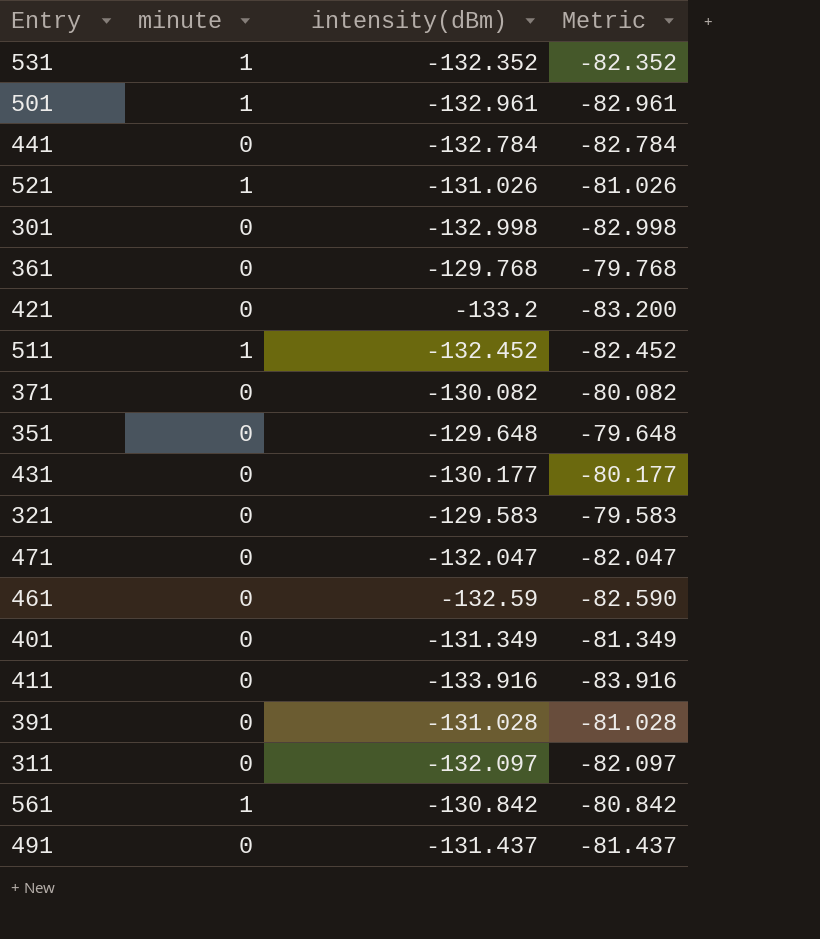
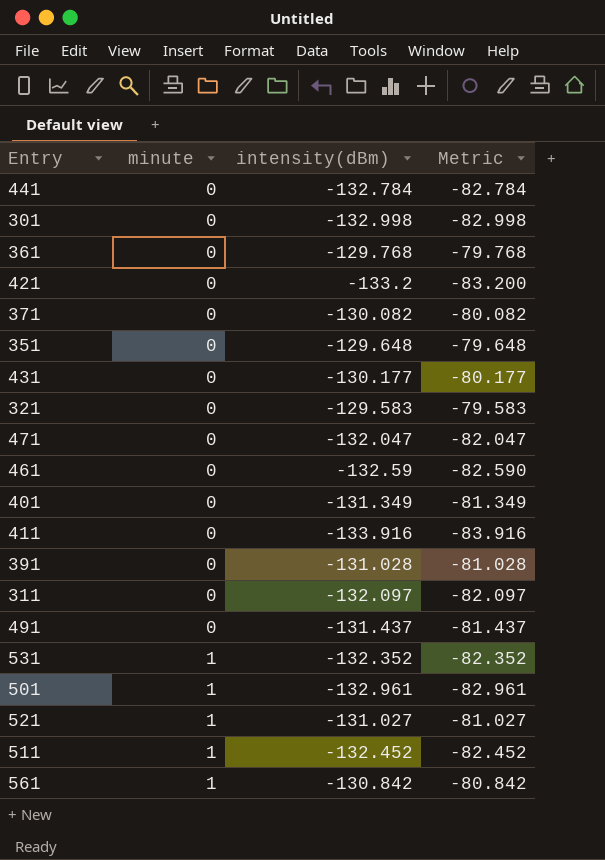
row order: none -> minute ascending
521 | intensity(dBm): -131.026 -> -131.027
521 | Metric: -81.026 -> -81.027

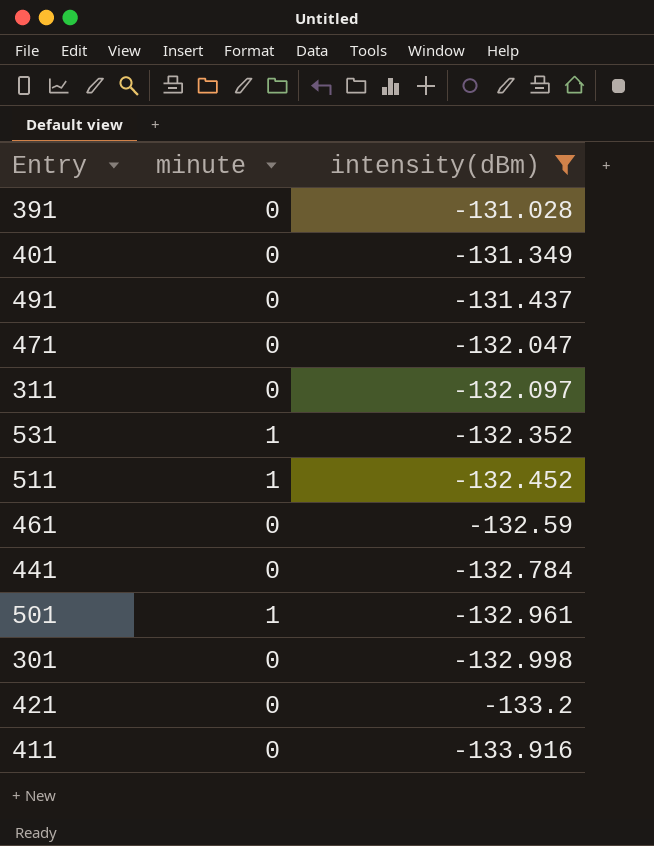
filter: none -> intensity(dBm) <= -131.028
row order: minute ascending -> intensity(dBm) descending
column Metric | formula: [intensity(dBm)] + 50 -> none

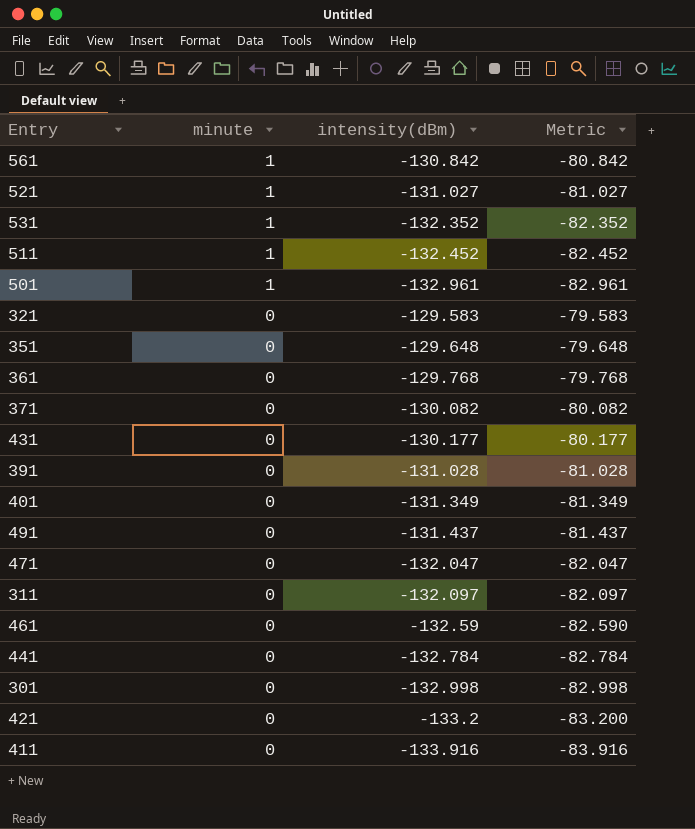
filter: intensity(dBm) <= -131.028 -> none
row order: intensity(dBm) descending -> minute descending
column Metric | formula: none -> [intensity(dBm)] + 50

